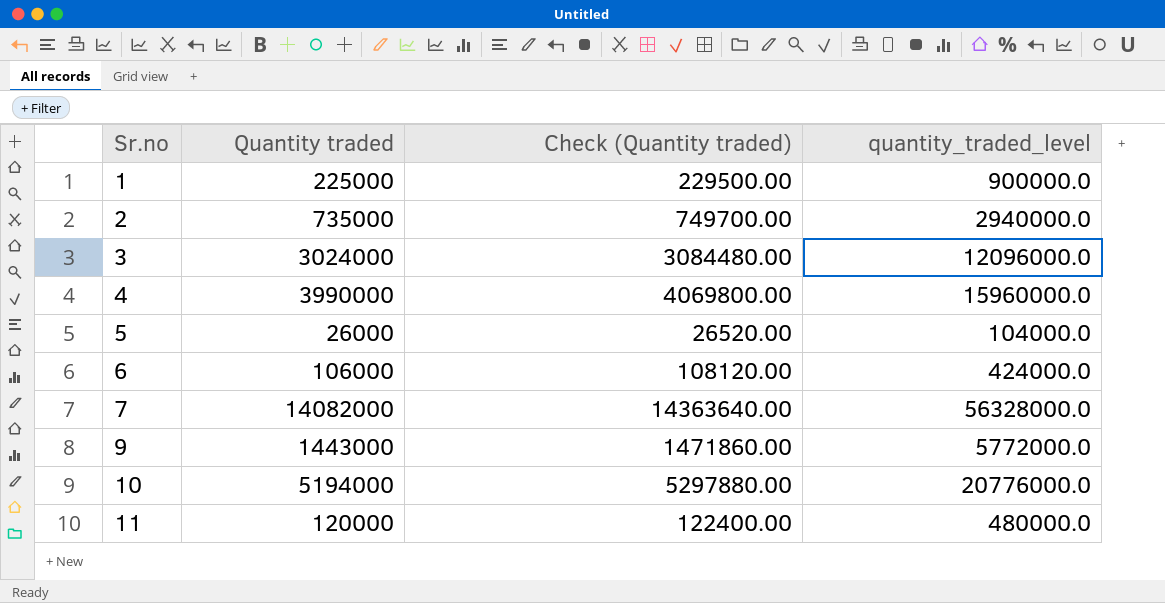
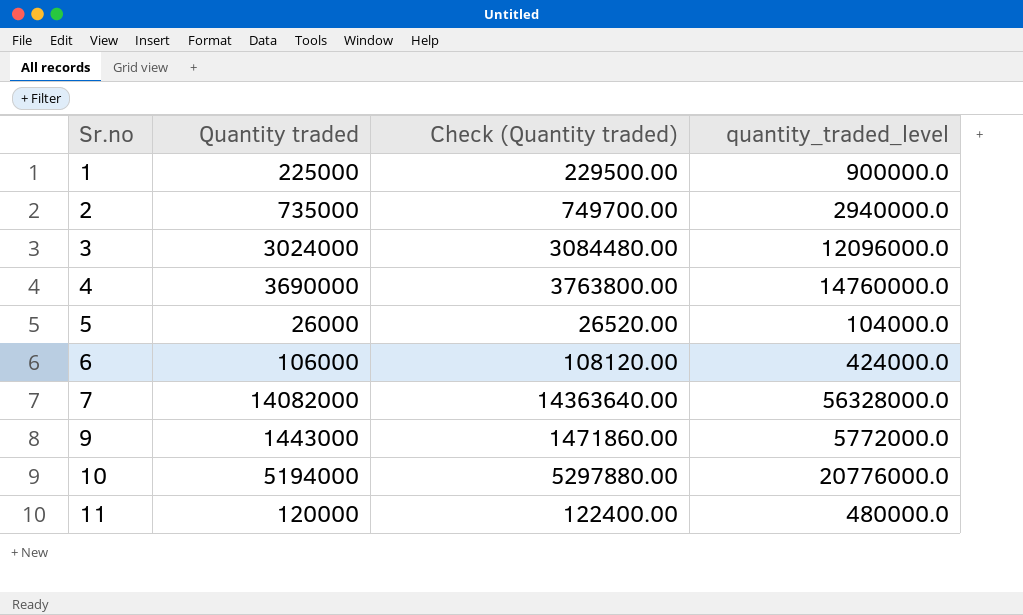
4 | Quantity traded: 3990000 -> 3690000
4 | Check (Quantity traded): 4069800.00 -> 3763800.00
4 | quantity_traded_level: 15960000.0 -> 14760000.0

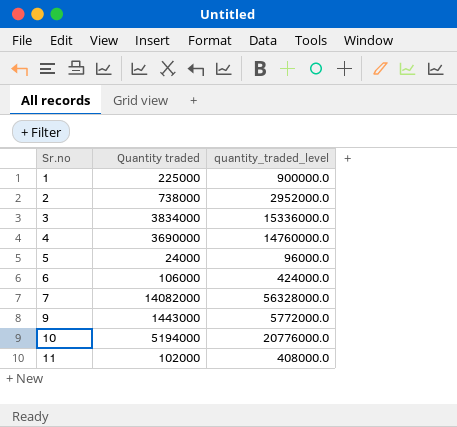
column Check (Quantity traded) | formula: [Quantity traded] * 1.02 -> none
2 | Quantity traded: 735000 -> 738000
2 | quantity_traded_level: 2940000.0 -> 2952000.0
3 | Quantity traded: 3024000 -> 3834000
3 | quantity_traded_level: 12096000.0 -> 15336000.0
5 | Quantity traded: 26000 -> 24000
5 | quantity_traded_level: 104000.0 -> 96000.0
11 | Quantity traded: 120000 -> 102000
11 | quantity_traded_level: 480000.0 -> 408000.0

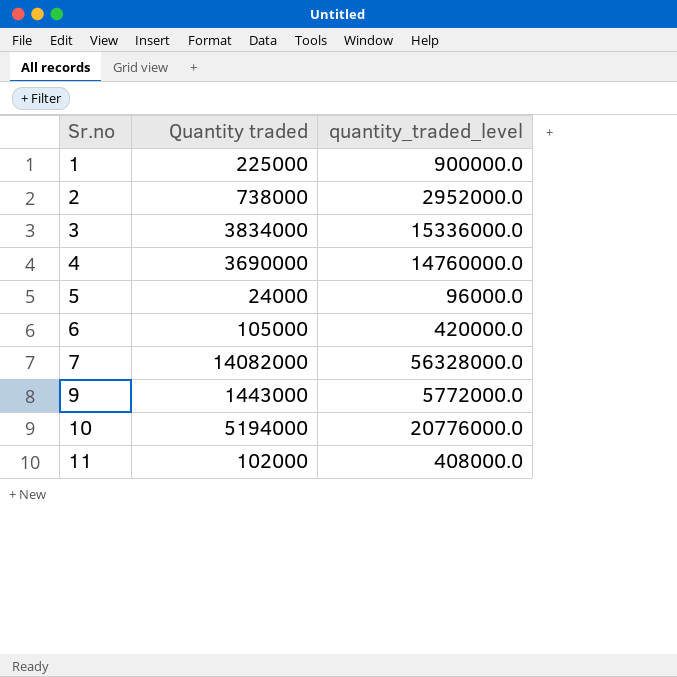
6 | Quantity traded: 106000 -> 105000
6 | quantity_traded_level: 424000.0 -> 420000.0

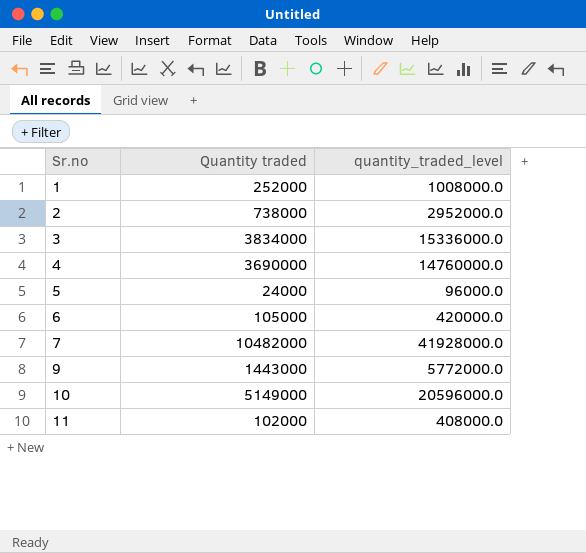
1 | Quantity traded: 225000 -> 252000
1 | quantity_traded_level: 900000.0 -> 1008000.0
7 | Quantity traded: 14082000 -> 10482000
7 | quantity_traded_level: 56328000.0 -> 41928000.0
10 | Quantity traded: 5194000 -> 5149000
10 | quantity_traded_level: 20776000.0 -> 20596000.0

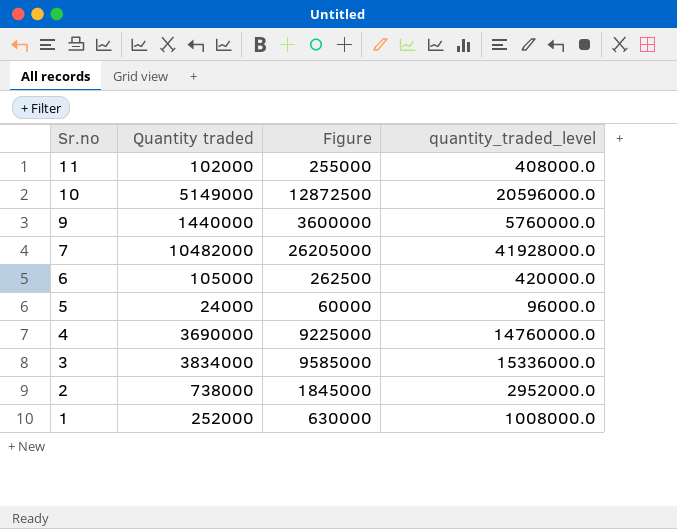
row order: Sr.no ascending -> Sr.no descending
column Figure | formula: none -> [Quantity traded] * 2.5
9 | Quantity traded: 1443000 -> 1440000
9 | quantity_traded_level: 5772000.0 -> 5760000.0

